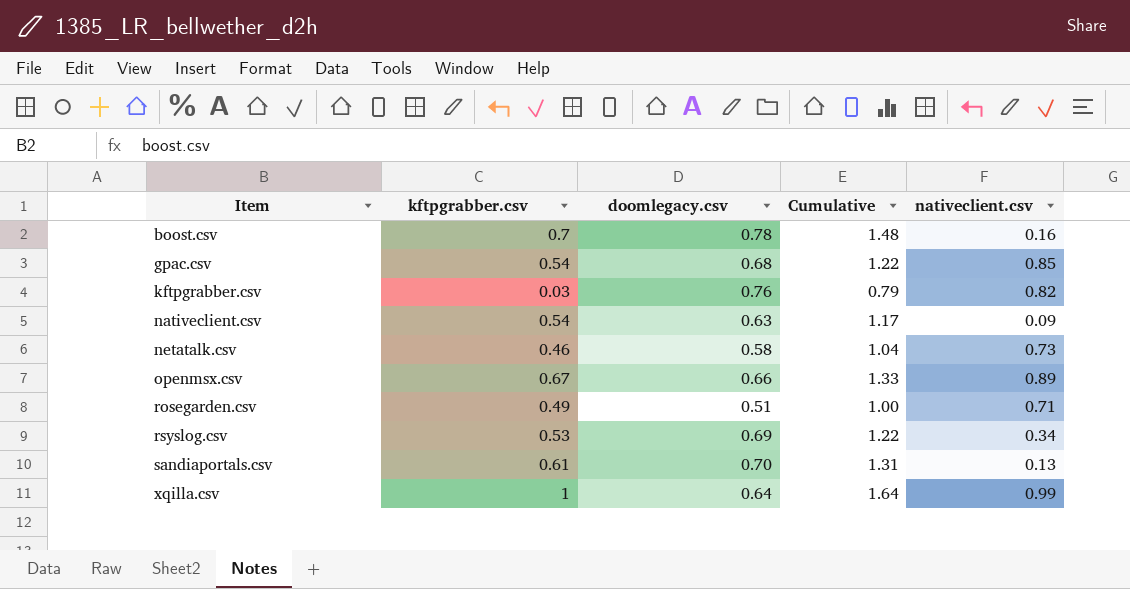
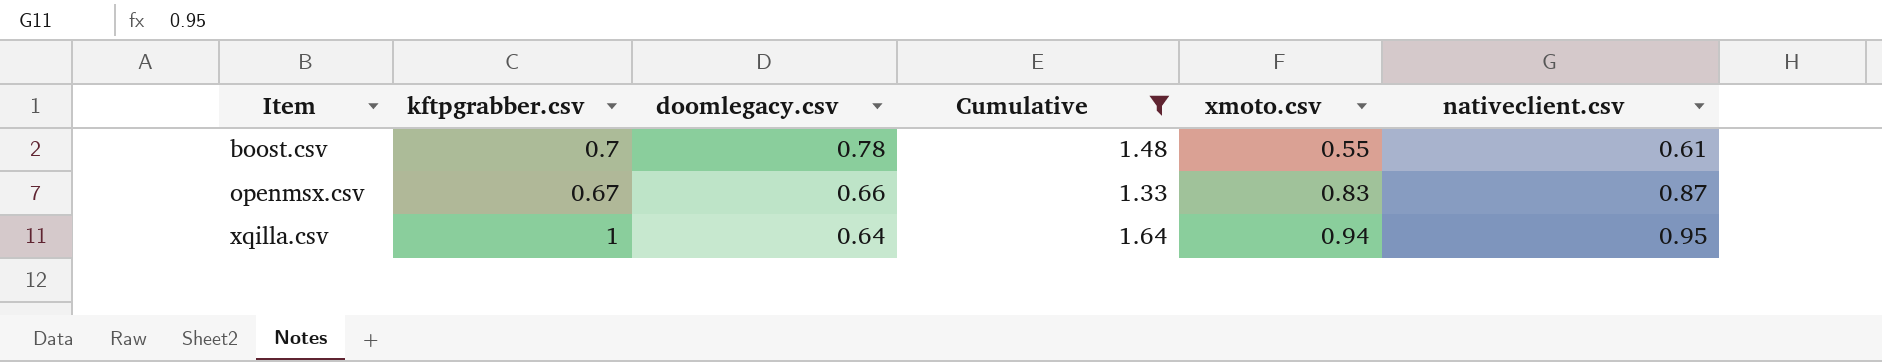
filter: none -> Cumulative >= 1.33
column xmoto.csv | position: none -> 5
boost.csv | nativeclient.csv: 0.16 -> 0.61
openmsx.csv | nativeclient.csv: 0.89 -> 0.87
xqilla.csv | nativeclient.csv: 0.99 -> 0.95

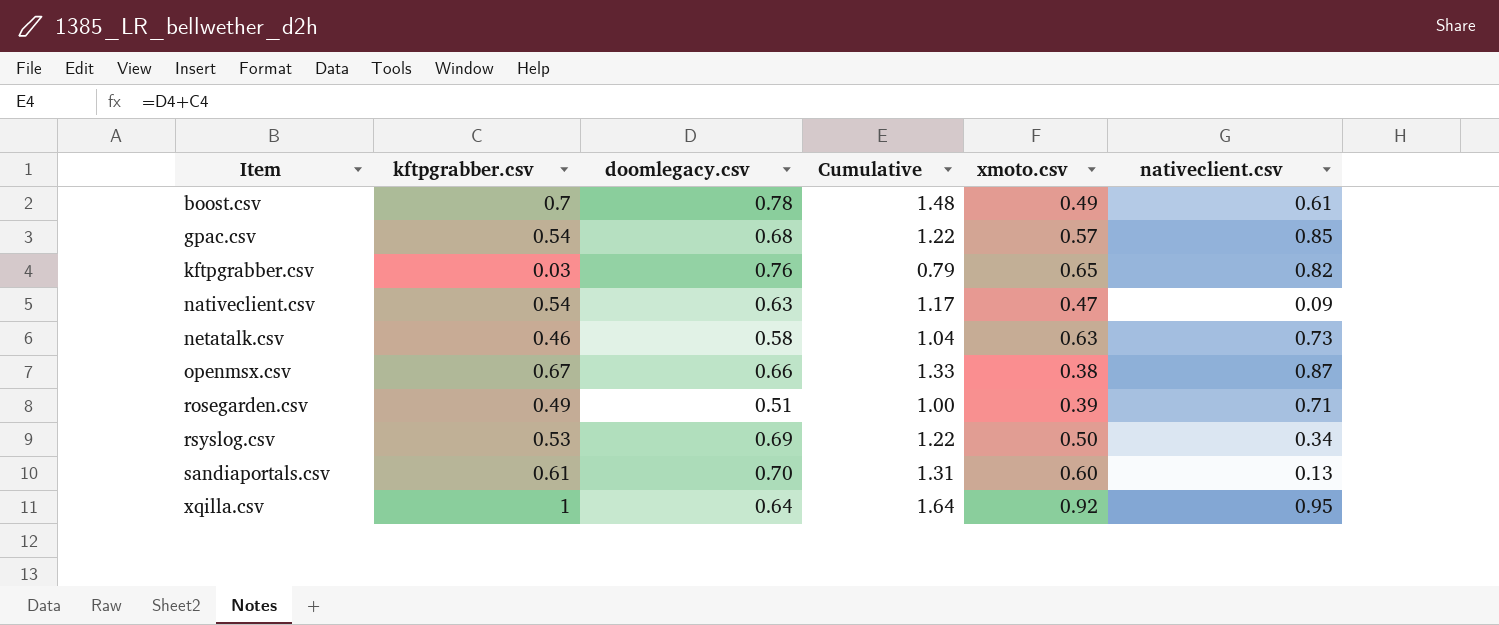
filter: Cumulative >= 1.33 -> none
boost.csv | xmoto.csv: 0.55 -> 0.49
openmsx.csv | xmoto.csv: 0.83 -> 0.38
xqilla.csv | xmoto.csv: 0.94 -> 0.92

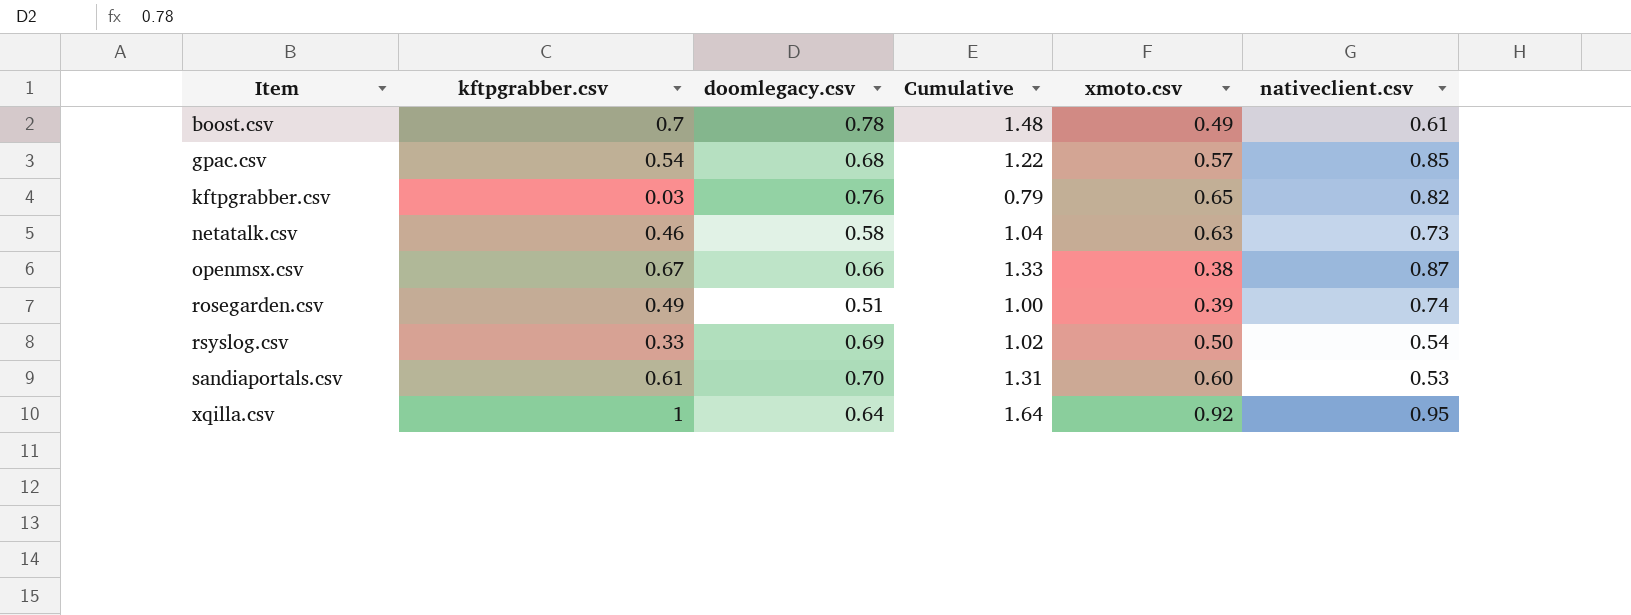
row nativeclient.csv: 0.54 | 0.63 | 1.17 | 0.47 | 0.09 -> none
rosegarden.csv | nativeclient.csv: 0.71 -> 0.74
rsyslog.csv | kftpgrabber.csv: 0.53 -> 0.33
rsyslog.csv | Cumulative: 1.22 -> 1.02
rsyslog.csv | nativeclient.csv: 0.34 -> 0.54
sandiaportals.csv | nativeclient.csv: 0.13 -> 0.53

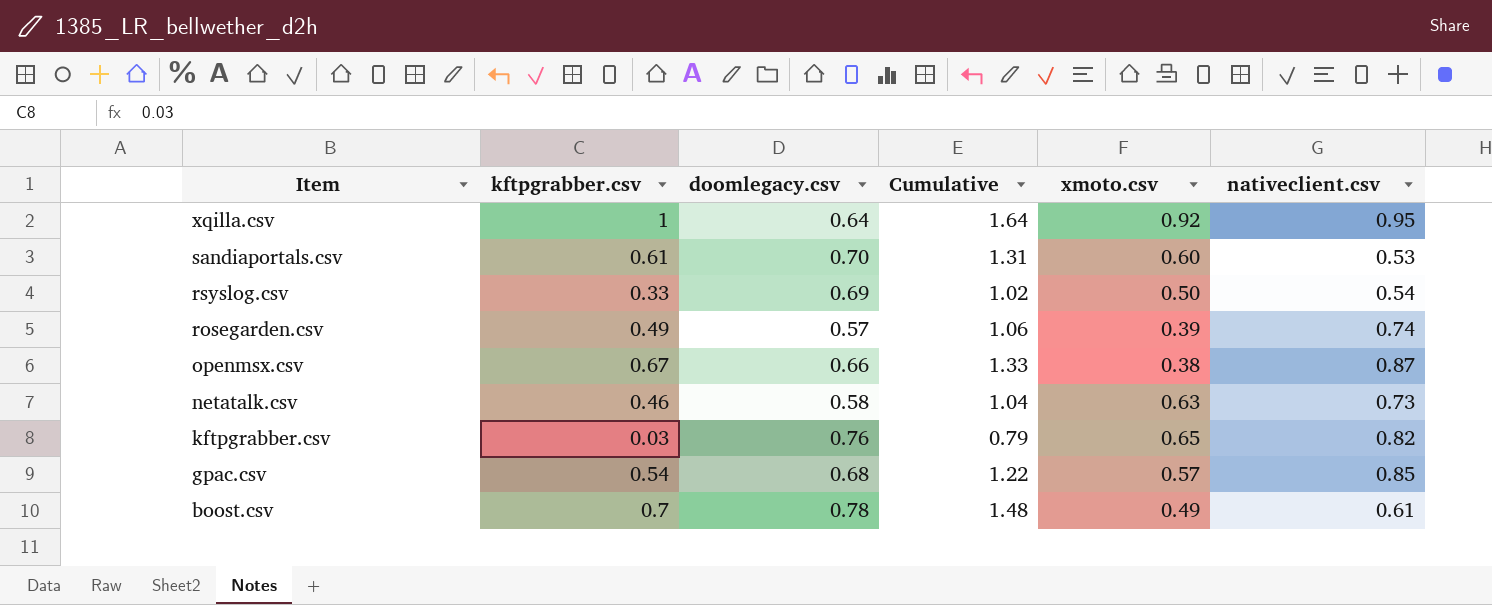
row order: Item ascending -> Item descending
rosegarden.csv | doomlegacy.csv: 0.51 -> 0.57
rosegarden.csv | Cumulative: 1.00 -> 1.06

